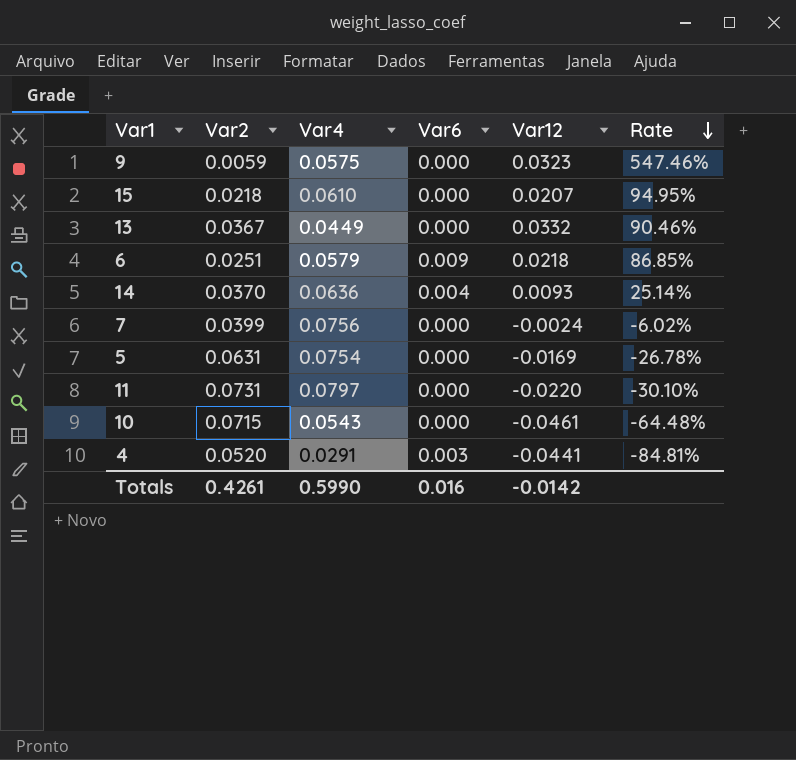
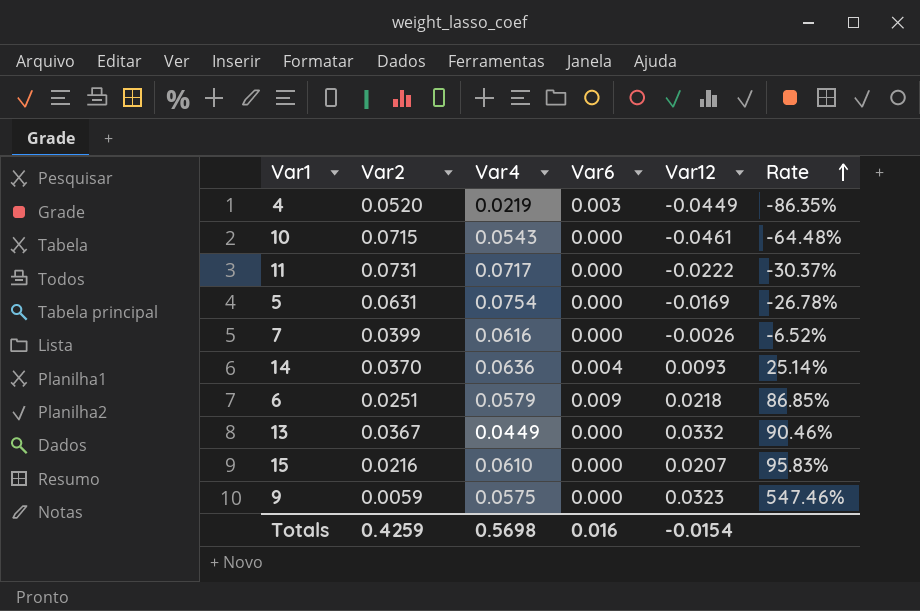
row order: Rate descending -> Rate ascending
4 | Var4: 0.0291 -> 0.0219
4 | Var12: -0.0441 -> -0.0449
4 | Rate: -84.81% -> -86.35%
11 | Var4: 0.0797 -> 0.0717
11 | Var12: -0.0220 -> -0.0222
11 | Rate: -30.10% -> -30.37%
7 | Var4: 0.0756 -> 0.0616
7 | Var12: -0.0024 -> -0.0026
7 | Rate: -6.02% -> -6.52%
15 | Var2: 0.0218 -> 0.0216
15 | Rate: 94.95% -> 95.83%
Totals | Var2: 0.4261 -> 0.4259
Totals | Var4: 0.5990 -> 0.5698
Totals | Var12: -0.0142 -> -0.0154

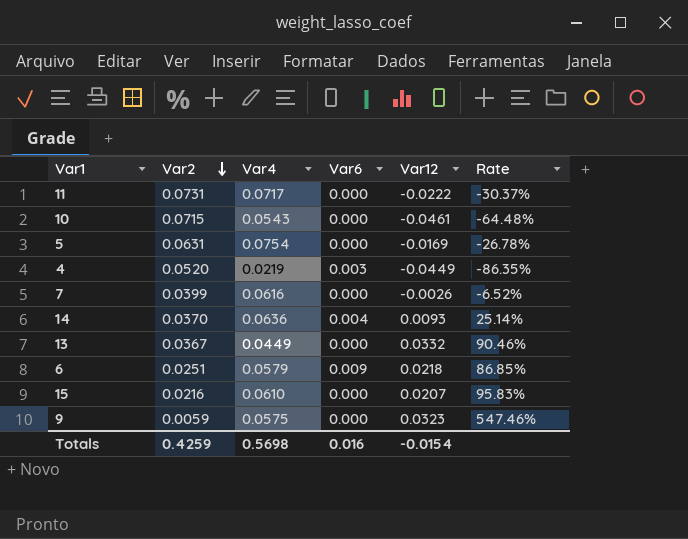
row order: Rate ascending -> Var2 descending

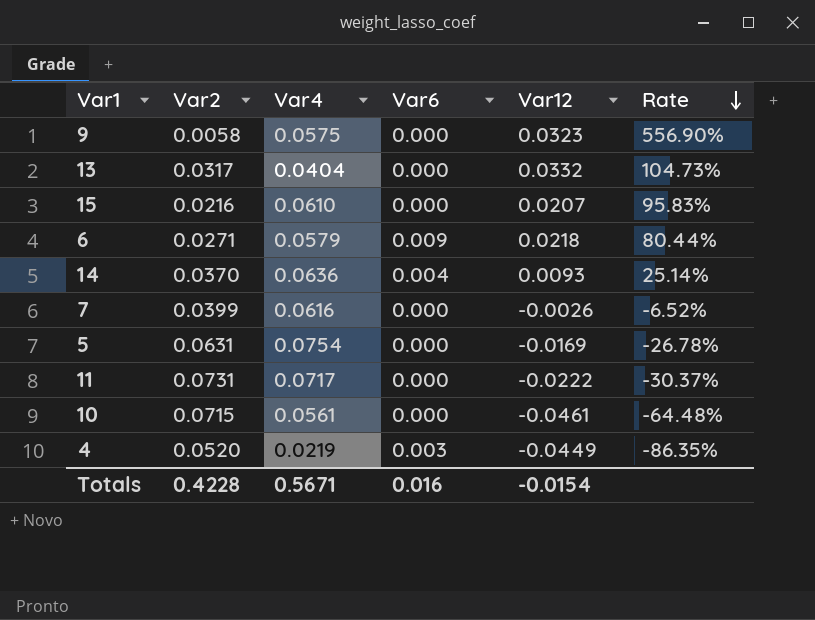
row order: Var2 descending -> Rate descending
9 | Var2: 0.0059 -> 0.0058
9 | Rate: 547.46% -> 556.90%
13 | Var2: 0.0367 -> 0.0317
13 | Var4: 0.0449 -> 0.0404
13 | Rate: 90.46% -> 104.73%
6 | Var2: 0.0251 -> 0.0271
6 | Rate: 86.85% -> 80.44%
10 | Var4: 0.0543 -> 0.0561
Totals | Var2: 0.4259 -> 0.4228
Totals | Var4: 0.5698 -> 0.5671

